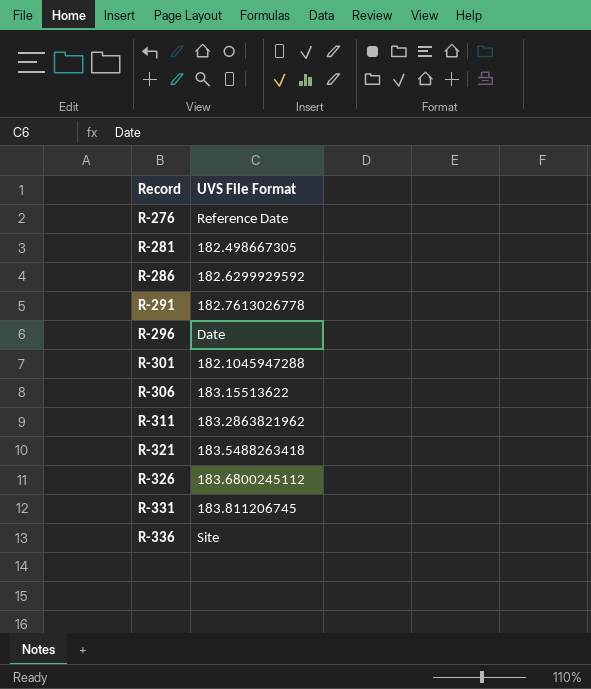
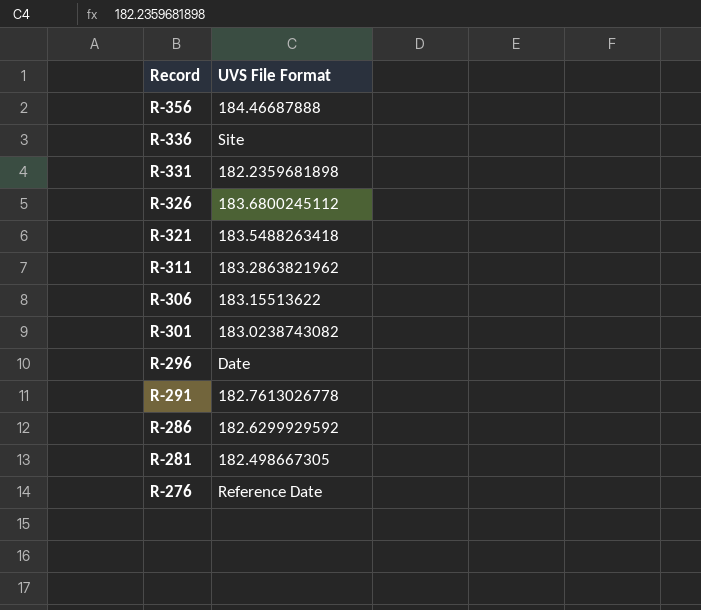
row order: Record ascending -> Record descending
row R-356: none -> 184.46687888
R-331 | UVS File Format: 183.811206745 -> 182.2359681898
R-301 | UVS File Format: 182.1045947288 -> 183.0238743082

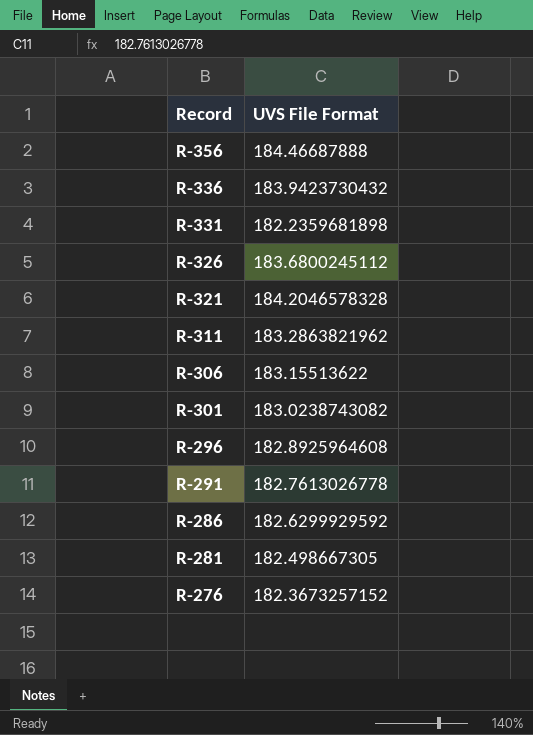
R-336 | UVS File Format: Site -> 183.9423730432
R-321 | UVS File Format: 183.5488263418 -> 184.2046578328
R-296 | UVS File Format: Date -> 182.8925964608
R-276 | UVS File Format: Reference Date -> 182.3673257152

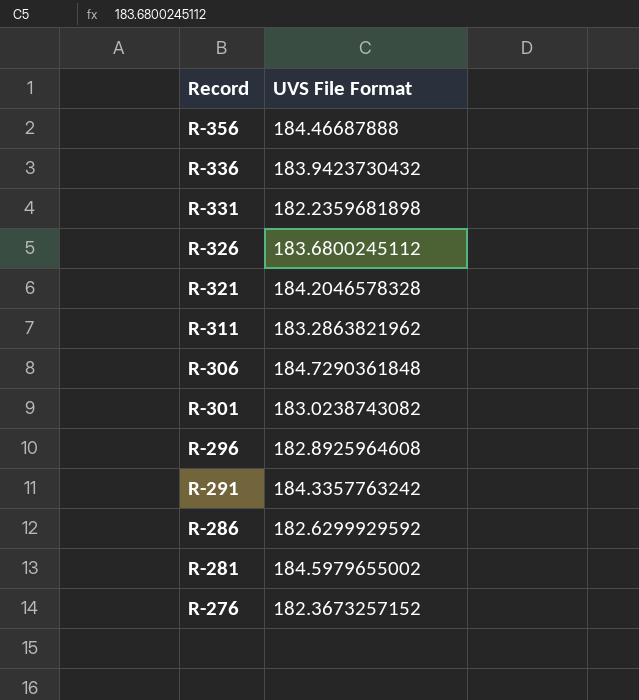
R-306 | UVS File Format: 183.15513622 -> 184.7290361848
R-291 | UVS File Format: 182.7613026778 -> 184.3357763242
R-281 | UVS File Format: 182.498667305 -> 184.5979655002

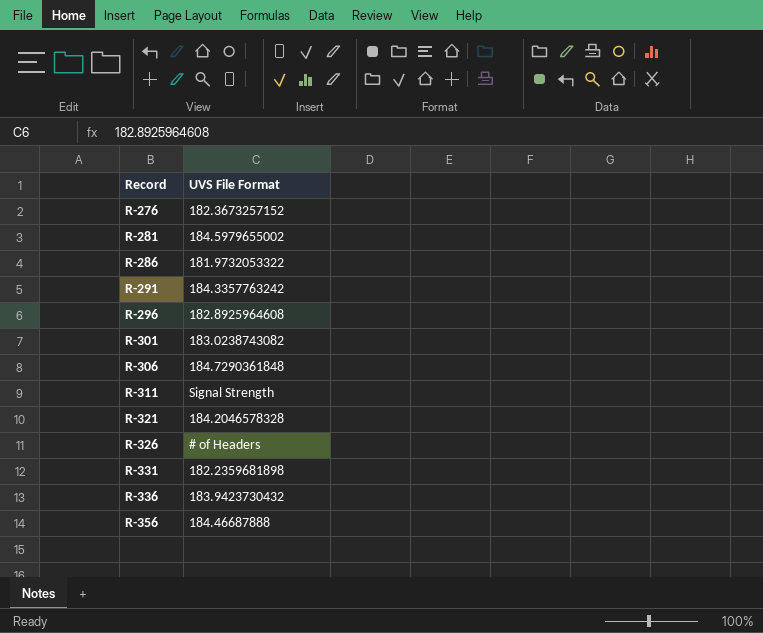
row order: Record descending -> Record ascending
R-286 | UVS File Format: 182.6299929592 -> 181.9732053322
R-311 | UVS File Format: 183.2863821962 -> Signal Strength
R-326 | UVS File Format: 183.6800245112 -> # of Headers

